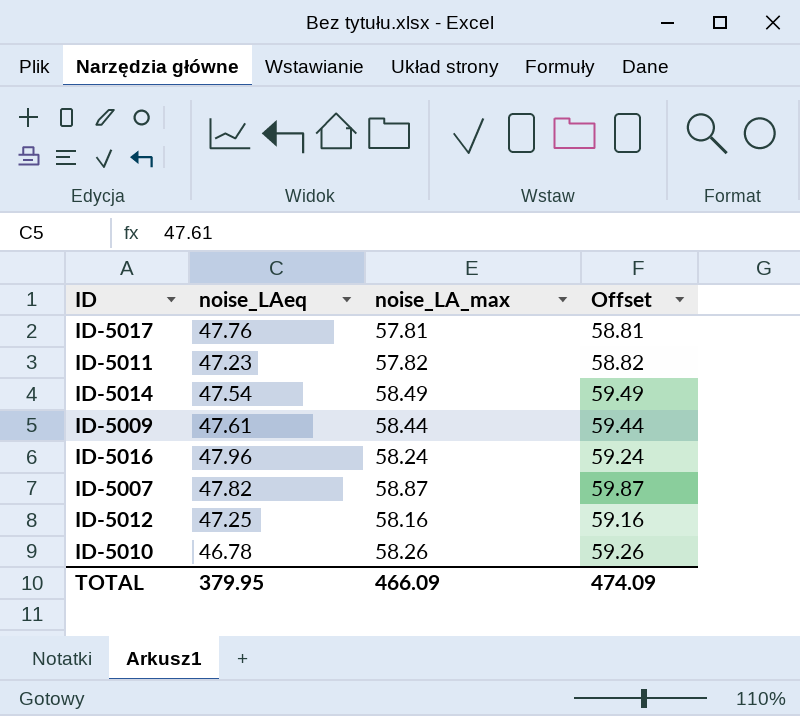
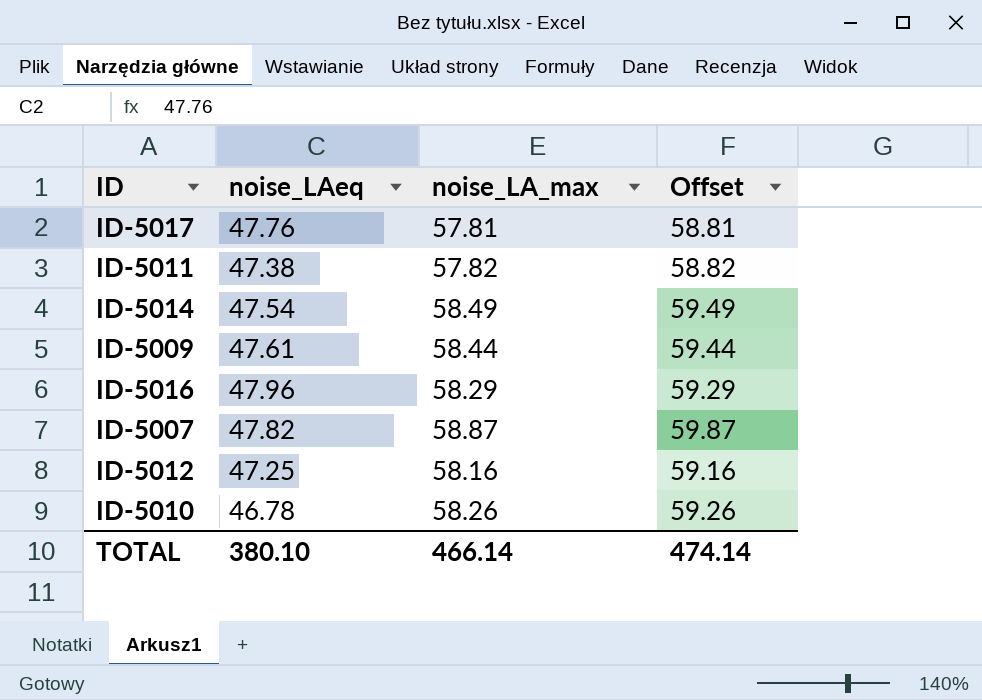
ID-5011 | noise_LAeq: 47.23 -> 47.38
ID-5016 | noise_LA_max: 58.24 -> 58.29
ID-5016 | Offset: 59.24 -> 59.29
TOTAL | noise_LAeq: 379.95 -> 380.10
TOTAL | noise_LA_max: 466.09 -> 466.14
TOTAL | Offset: 474.09 -> 474.14

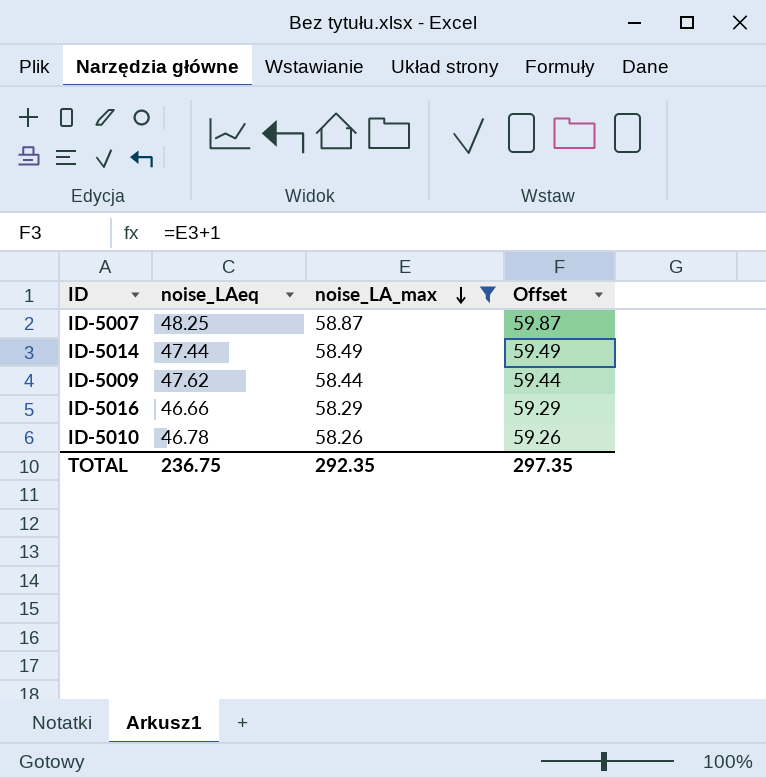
filter: none -> noise_LA_max >= 58.26
row order: none -> noise_LA_max descending
ID-5007 | noise_LAeq: 47.82 -> 48.25
ID-5014 | noise_LAeq: 47.54 -> 47.44
ID-5009 | noise_LAeq: 47.61 -> 47.62
ID-5016 | noise_LAeq: 47.96 -> 46.66
TOTAL | noise_LAeq: 380.10 -> 236.75
TOTAL | noise_LA_max: 466.14 -> 292.35
TOTAL | Offset: 474.14 -> 297.35

